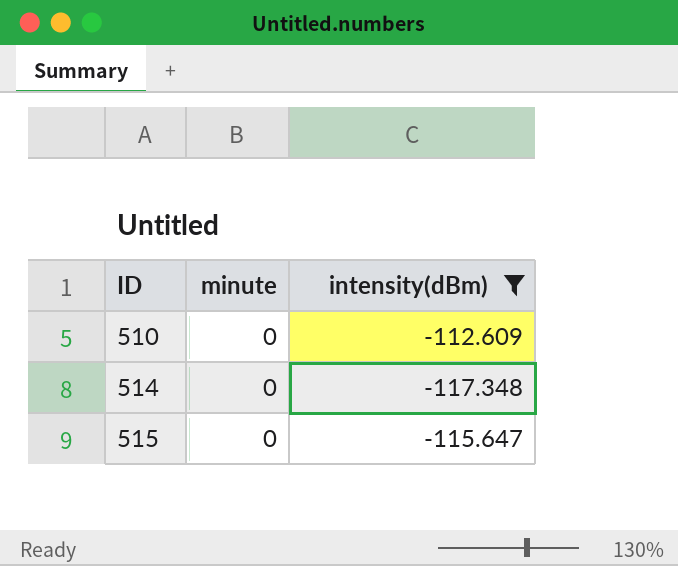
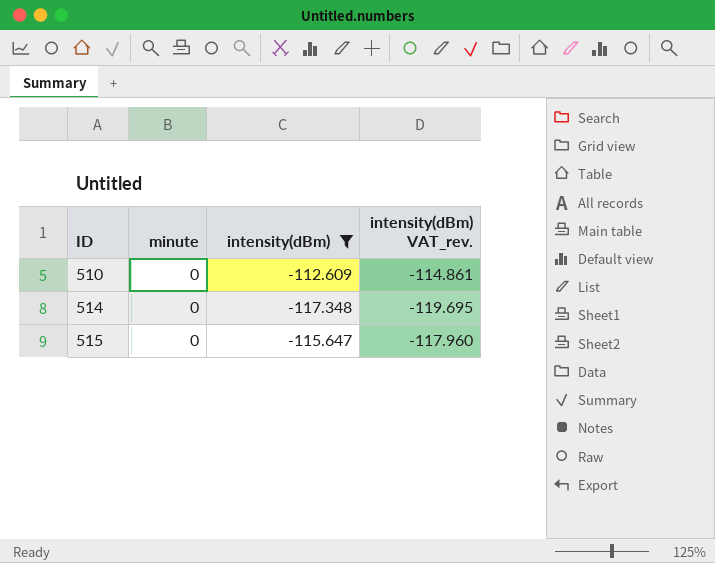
column intensity(dBm) VAT_rev. | formula: none -> [intensity(dBm)] * 1.02

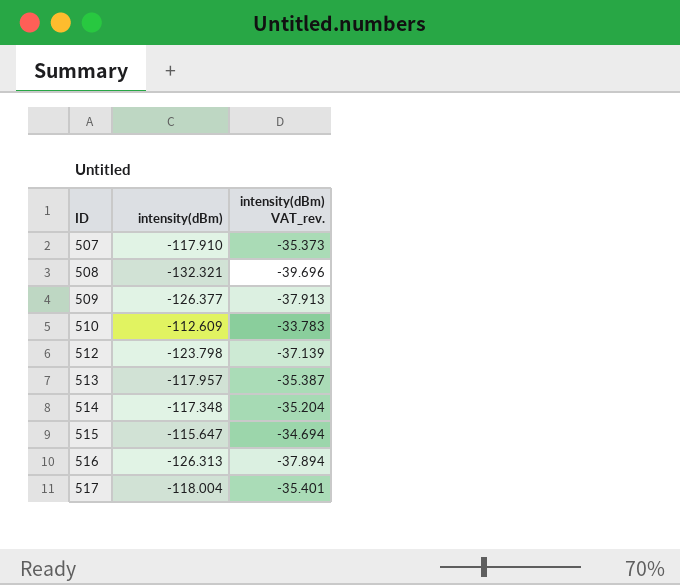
filter: intensity(dBm) >= -117.348 -> none
column minute | position: 2 -> none
column intensity(dBm) VAT_rev. | formula: [intensity(dBm)] * 1.02 -> [intensity(dBm)] * 0.3

